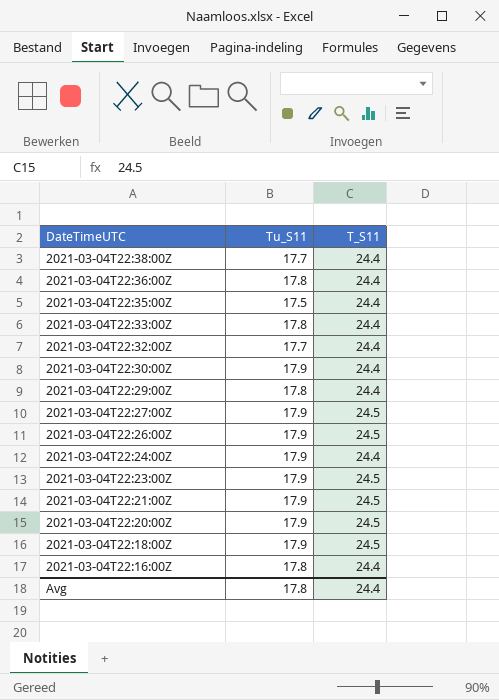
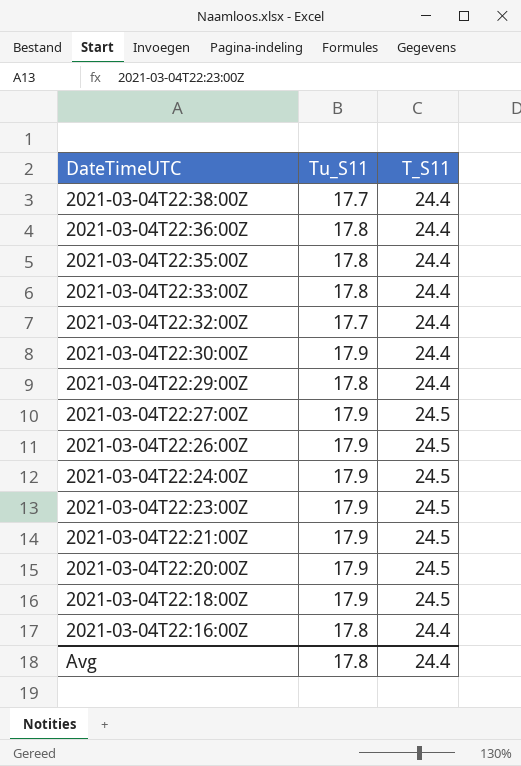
2021-03-04T22:35:00Z | Tu_S11: 17.5 -> 17.8
2021-03-04T22:24:00Z | T_S11: 24.4 -> 24.5

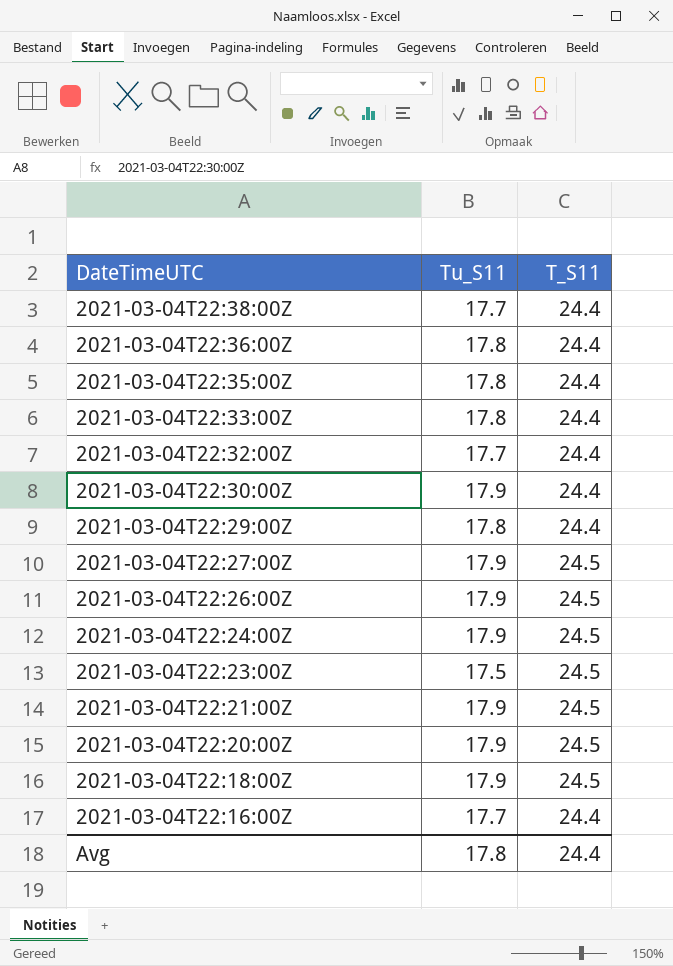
2021-03-04T22:23:00Z | Tu_S11: 17.9 -> 17.5
2021-03-04T22:16:00Z | Tu_S11: 17.8 -> 17.7

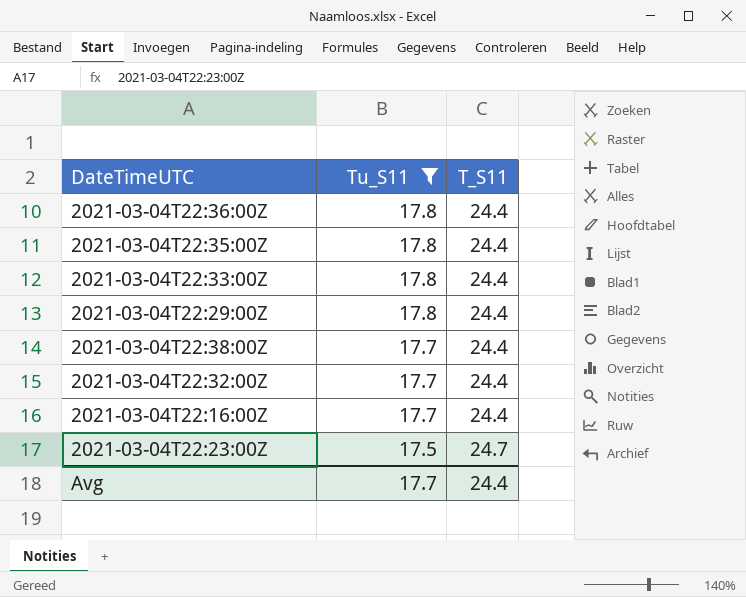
filter: none -> Tu_S11 != 17.9
row order: DateTimeUTC descending -> Tu_S11 descending
2021-03-04T22:23:00Z | T_S11: 24.5 -> 24.7
Avg | Tu_S11: 17.8 -> 17.7

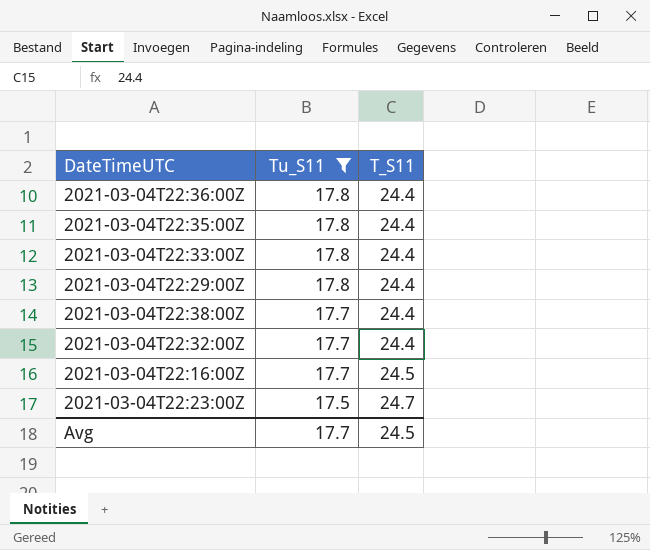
2021-03-04T22:16:00Z | T_S11: 24.4 -> 24.5
Avg | T_S11: 24.4 -> 24.5

